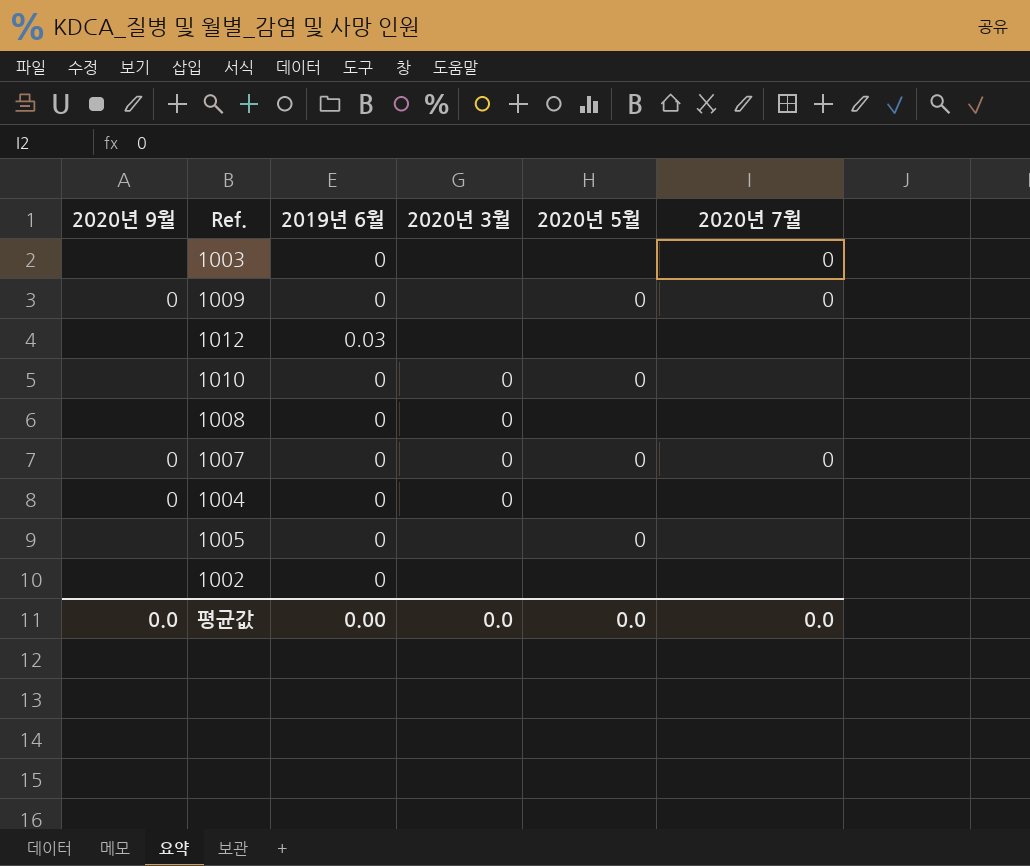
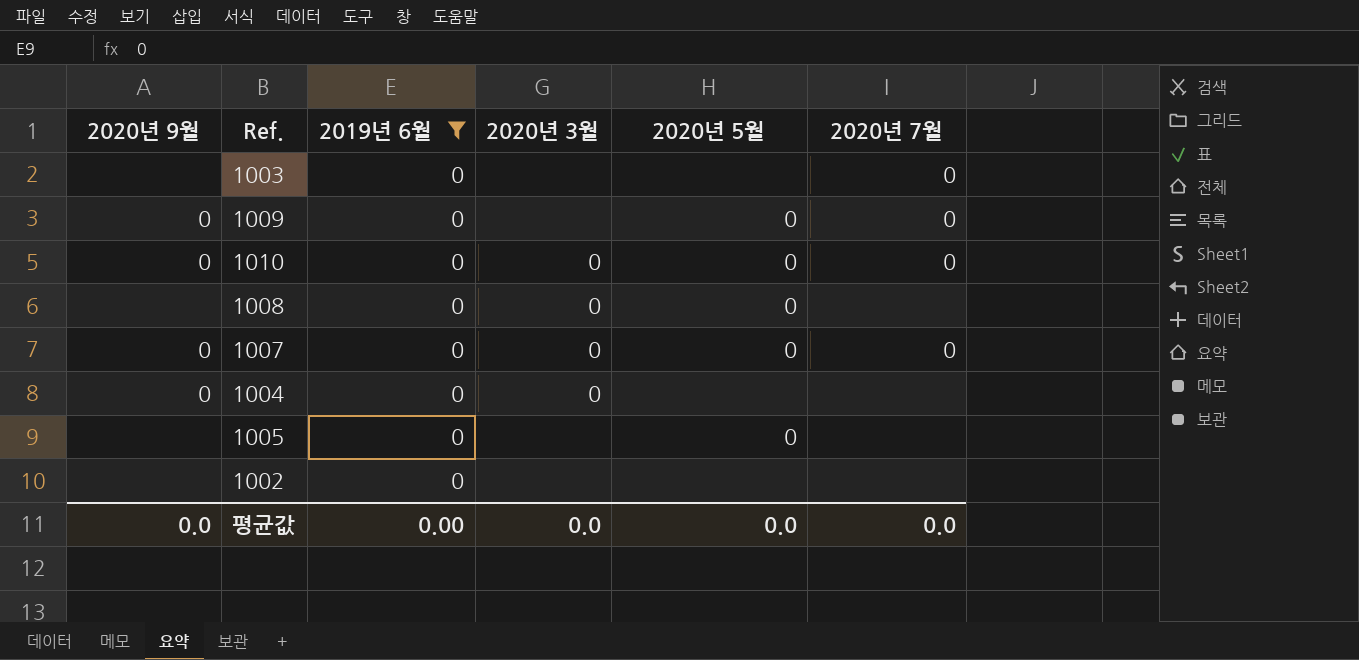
filter: none -> 2019년 6월 = 0
1010 | 2020년 9월: none -> 0
1010 | 2020년 7월: none -> 0
1008 | 2020년 5월: none -> 0

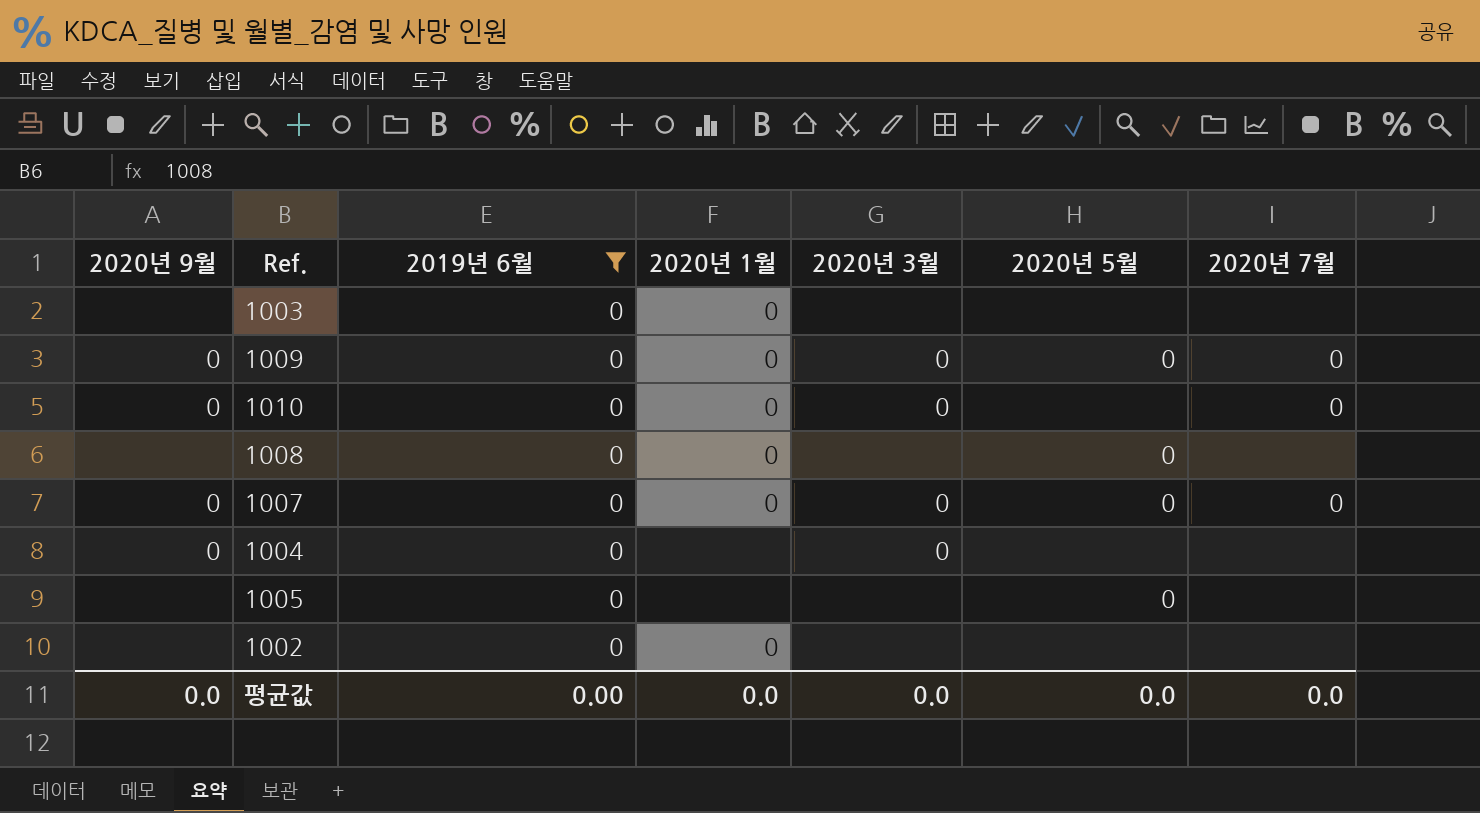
column 2020년 1월 | position: none -> 4
1003 | 2020년 7월: 0 -> none
1009 | 2020년 3월: none -> 0
1010 | 2020년 5월: 0 -> none
1008 | 2020년 3월: 0 -> none

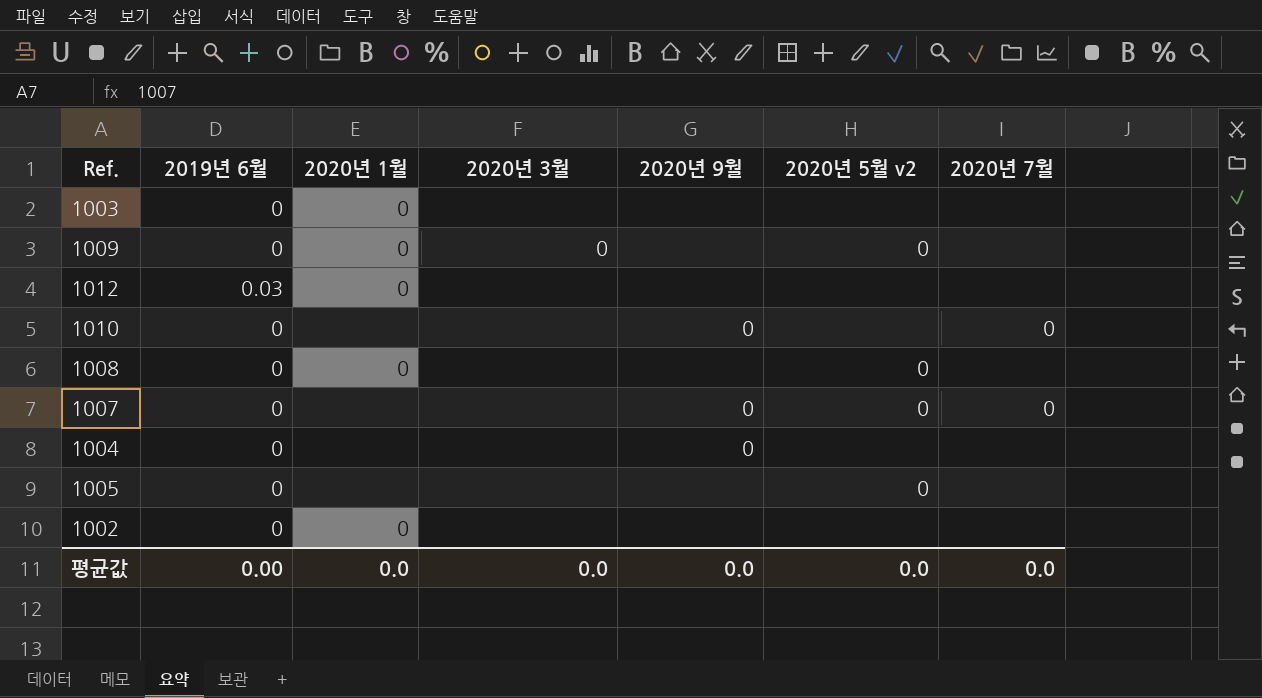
filter: 2019년 6월 = 0 -> none
column 2020년 9월 | position: 1 -> 5
column name: 2020년 5월 -> 2020년 5월 v2
1009 | 2020년 9월: 0 -> none
1009 | 2020년 7월: 0 -> none
1010 | 2020년 1월: 0 -> none
1010 | 2020년 3월: 0 -> none
1007 | 2020년 1월: 0 -> none
1007 | 2020년 3월: 0 -> none
1004 | 2020년 3월: 0 -> none

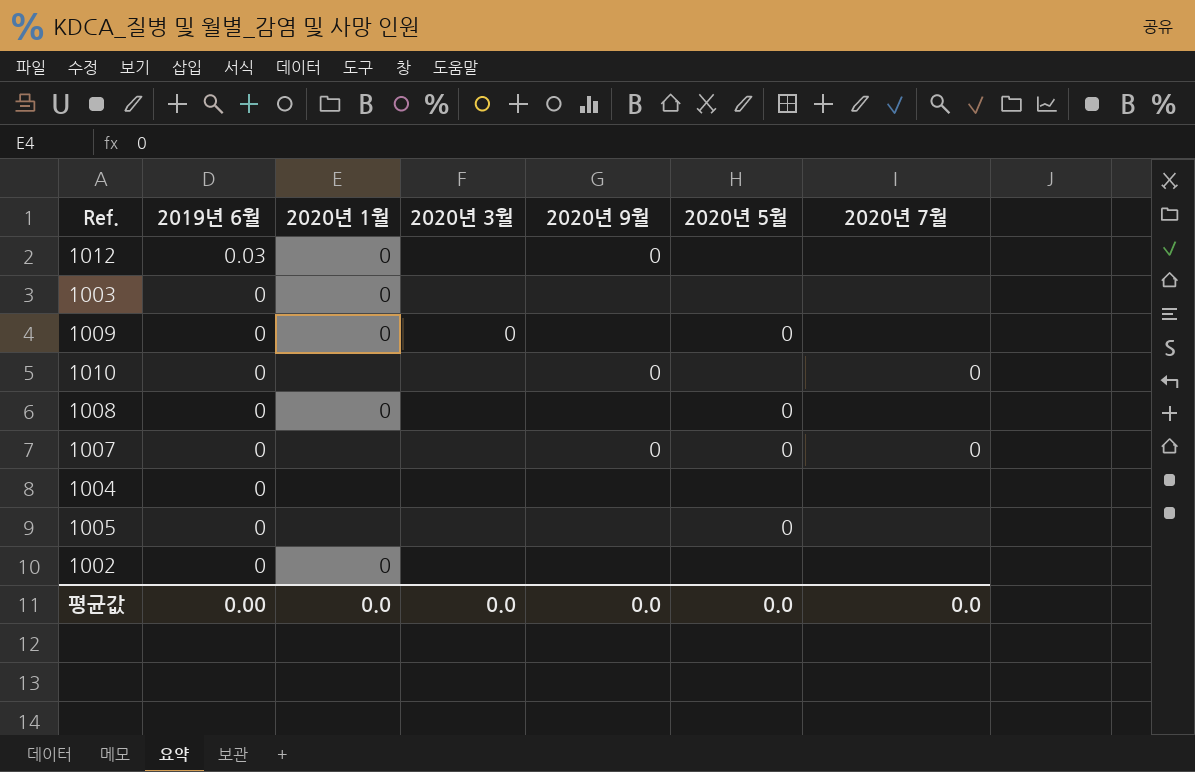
row order: none -> 2019년 6월 descending
column name: 2020년 5월 v2 -> 2020년 5월
1012 | 2020년 9월: none -> 0
1004 | 2020년 9월: 0 -> none

